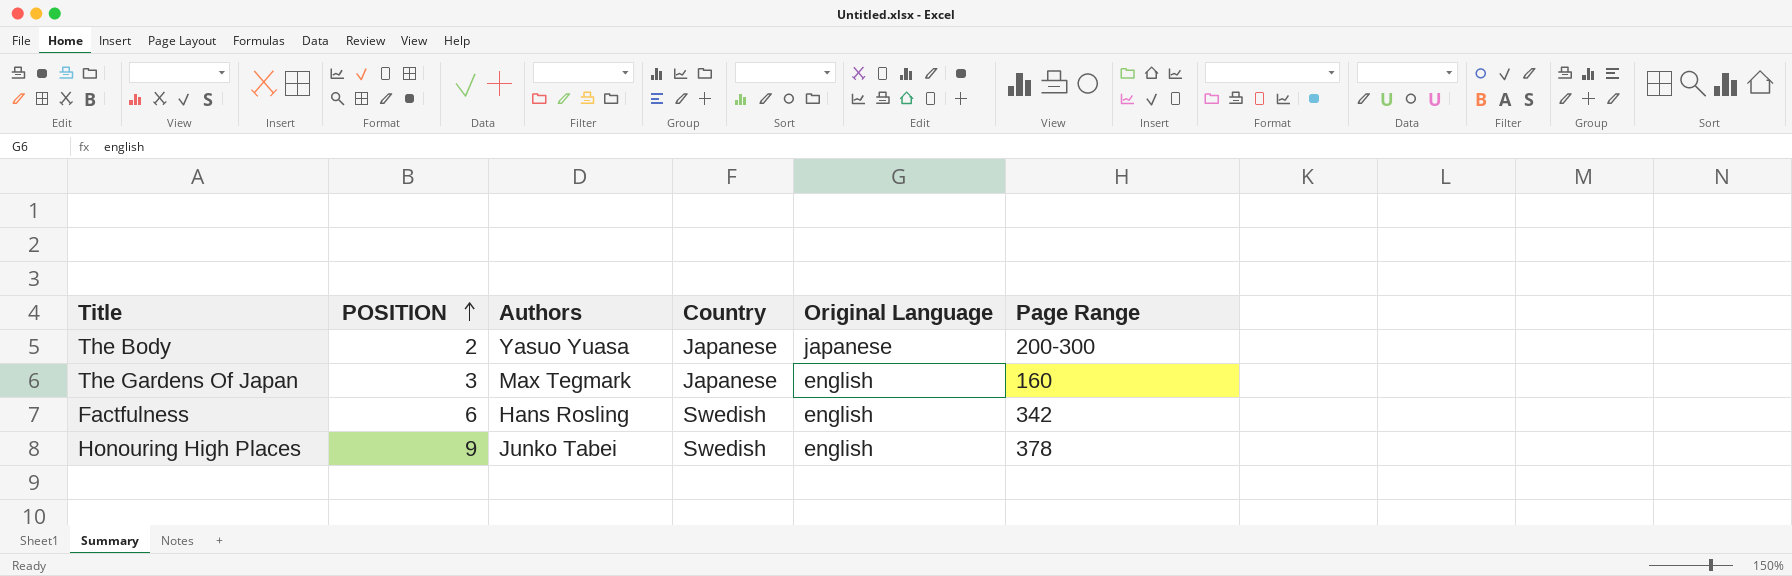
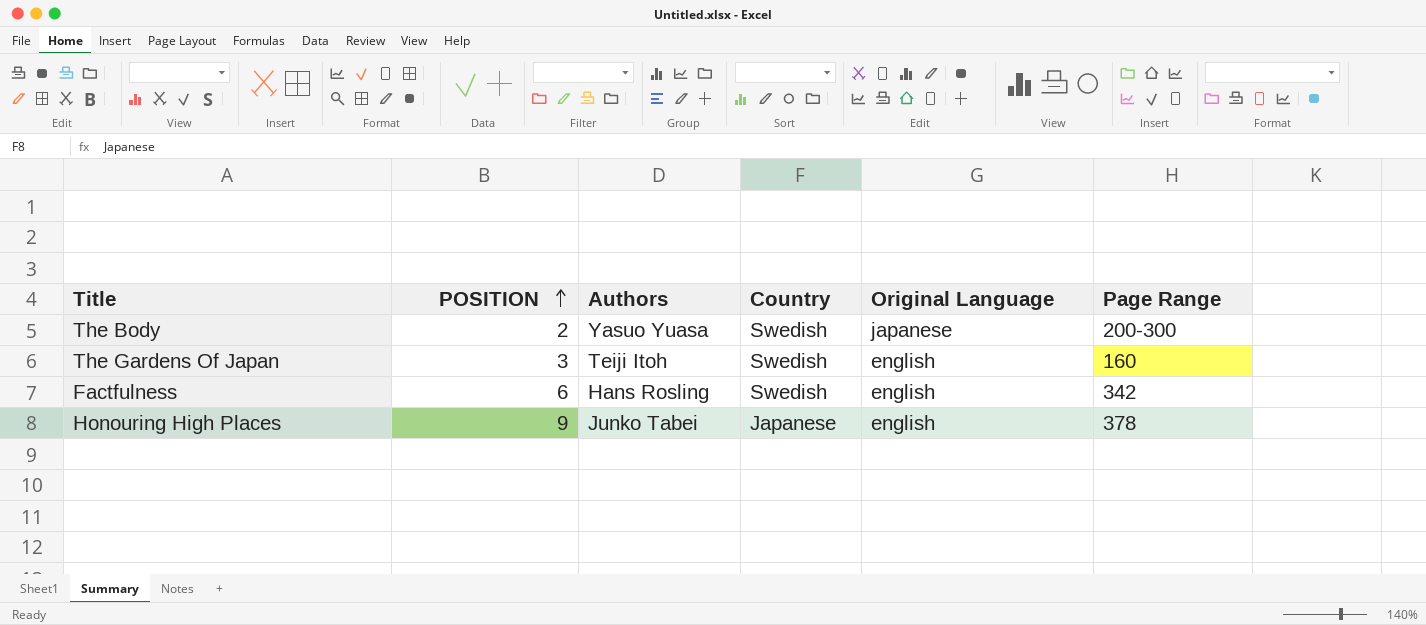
The Body | Country: Japanese -> Swedish
The Gardens Of Japan | Authors: Max Tegmark -> Teiji Itoh
The Gardens Of Japan | Country: Japanese -> Swedish
Honouring High Places | Country: Swedish -> Japanese

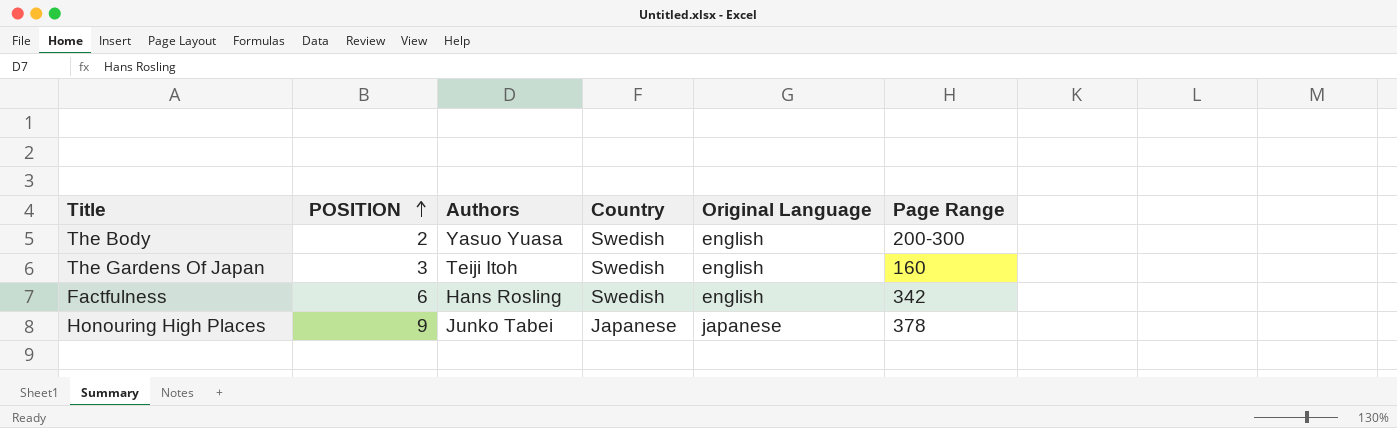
The Body | Original Language: japanese -> english
Honouring High Places | Original Language: english -> japanese

